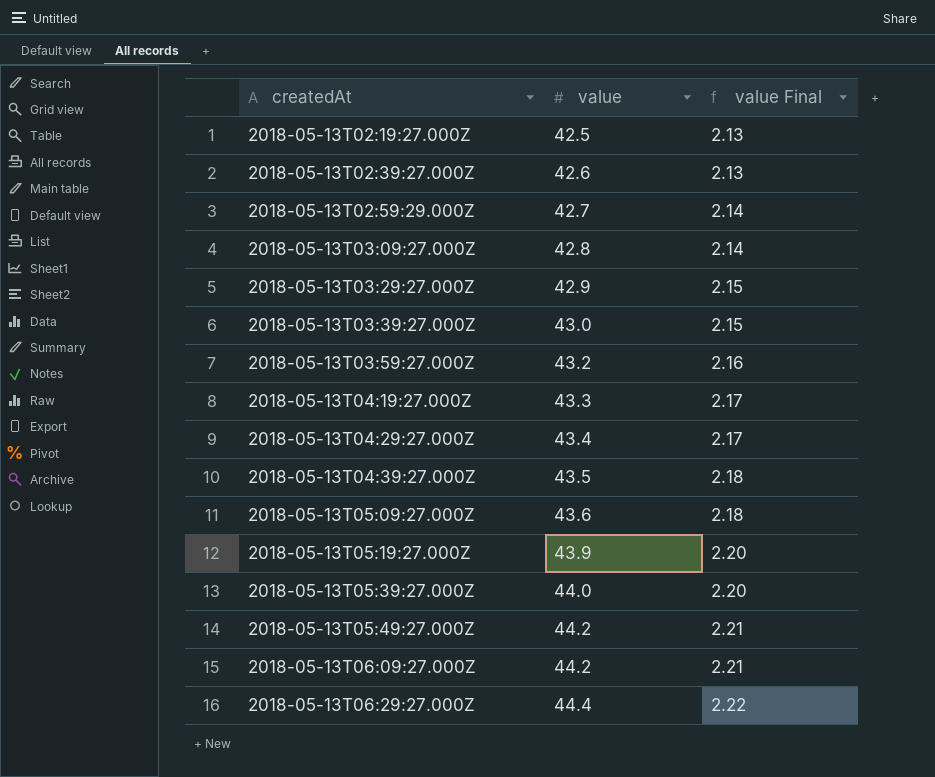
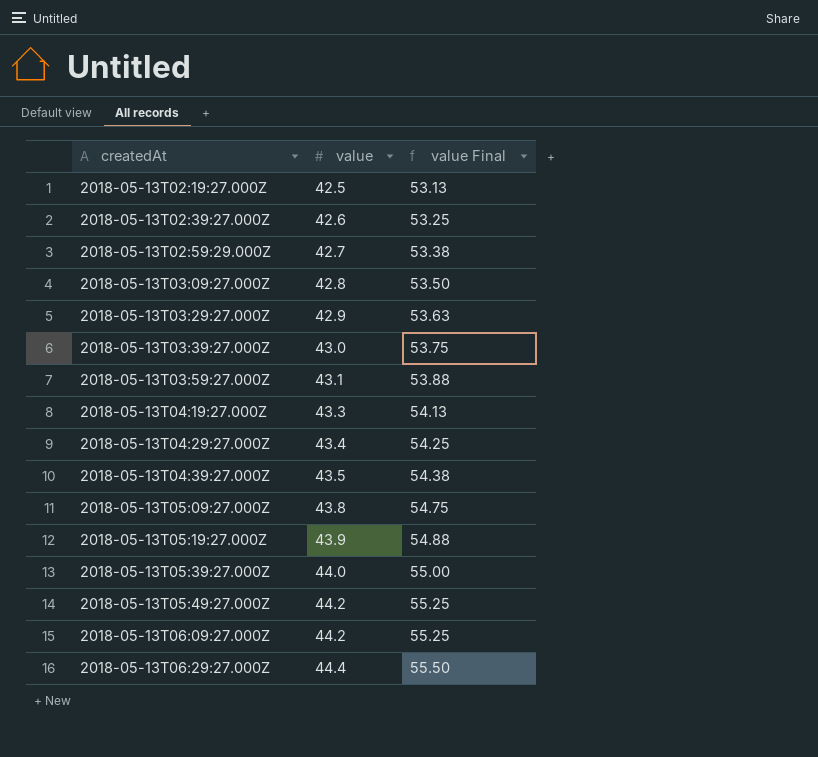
column value Final | formula: [value] * 0.05 -> [value] * 1.25
2018-05-13T03:59:27.000Z | value: 43.2 -> 43.1
2018-05-13T05:09:27.000Z | value: 43.6 -> 43.8

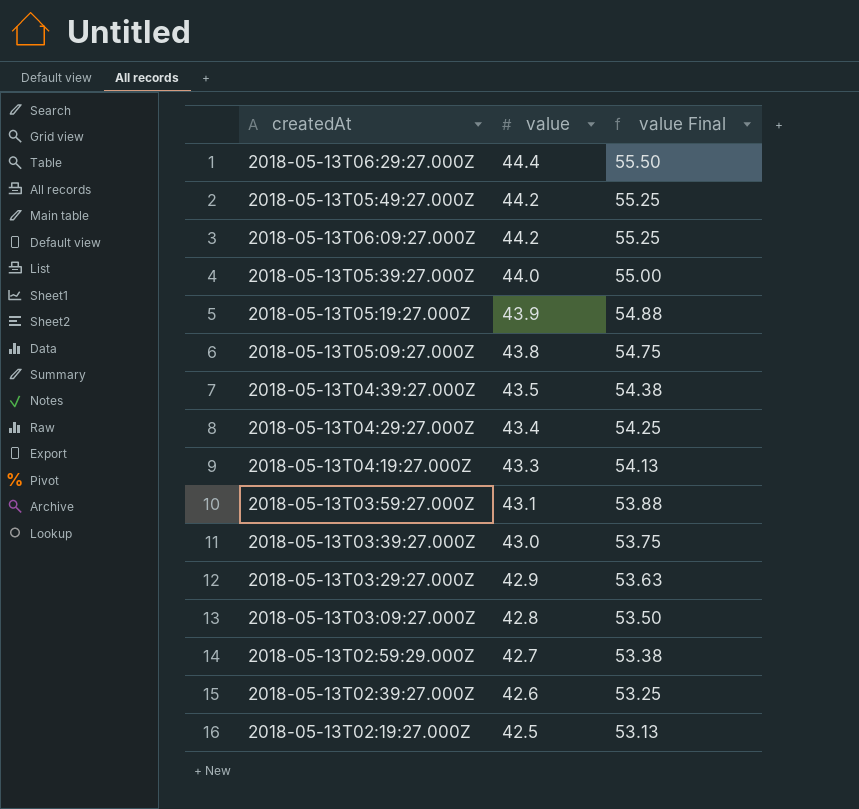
row order: createdAt ascending -> value descending

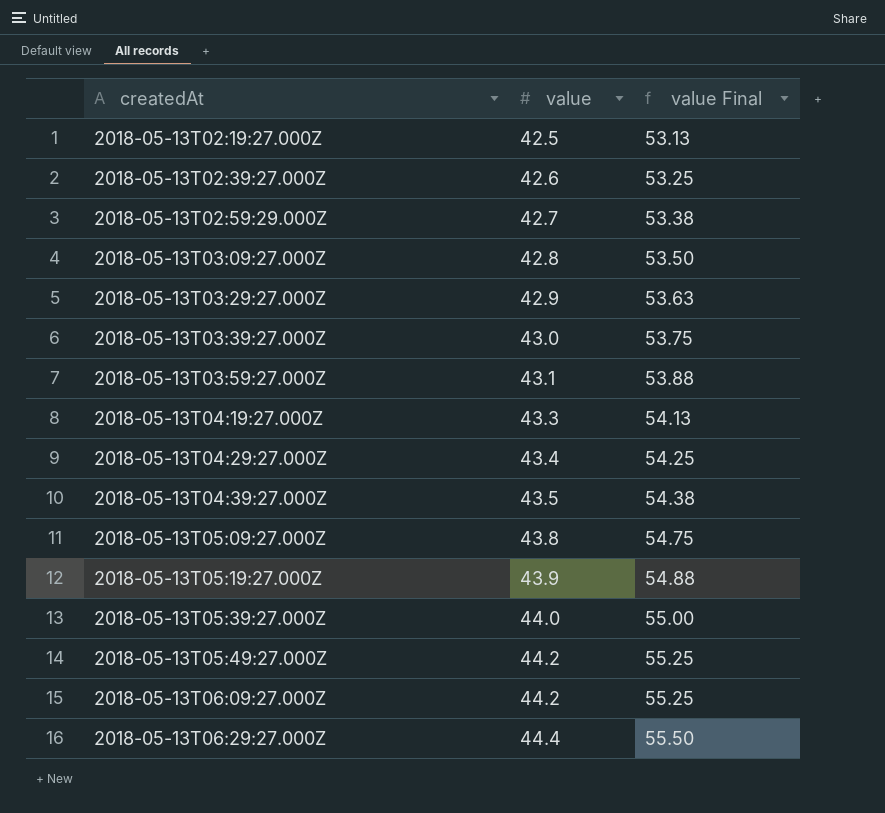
row order: value descending -> createdAt ascending

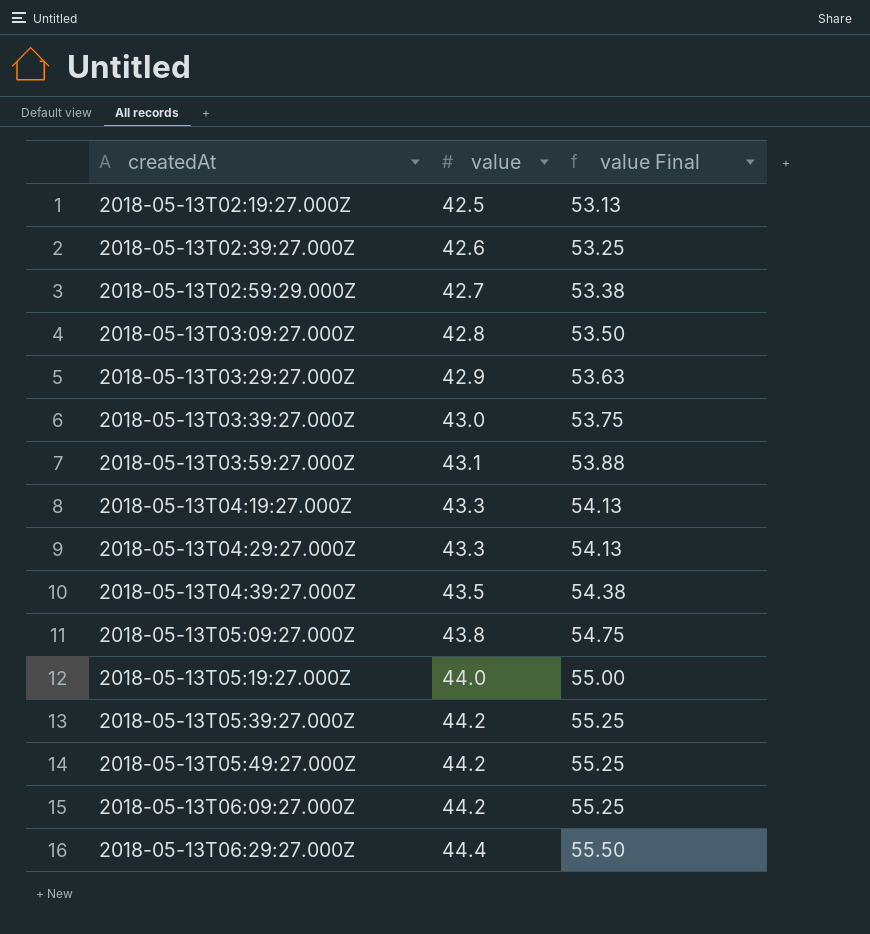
2018-05-13T04:29:27.000Z | value: 43.4 -> 43.3
2018-05-13T04:29:27.000Z | value Final: 54.25 -> 54.13
2018-05-13T05:19:27.000Z | value: 43.9 -> 44.0
2018-05-13T05:19:27.000Z | value Final: 54.88 -> 55.00
2018-05-13T05:39:27.000Z | value: 44.0 -> 44.2
2018-05-13T05:39:27.000Z | value Final: 55.00 -> 55.25

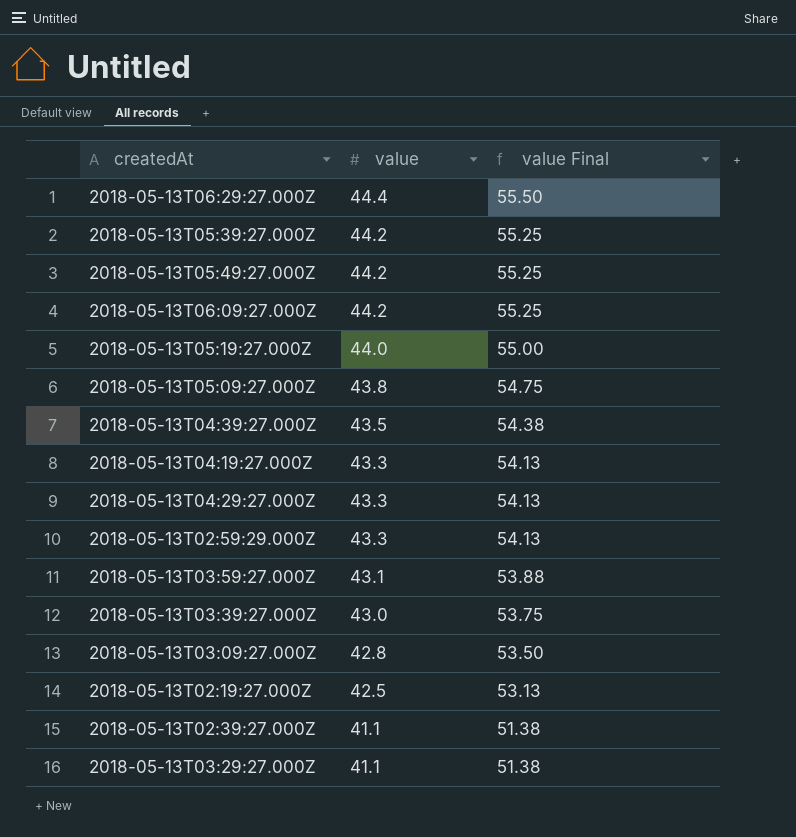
row order: createdAt ascending -> value descending
2018-05-13T02:59:29.000Z | value: 42.7 -> 43.3
2018-05-13T02:59:29.000Z | value Final: 53.38 -> 54.13
2018-05-13T02:39:27.000Z | value: 42.6 -> 41.1
2018-05-13T02:39:27.000Z | value Final: 53.25 -> 51.38
2018-05-13T03:29:27.000Z | value: 42.9 -> 41.1
2018-05-13T03:29:27.000Z | value Final: 53.63 -> 51.38

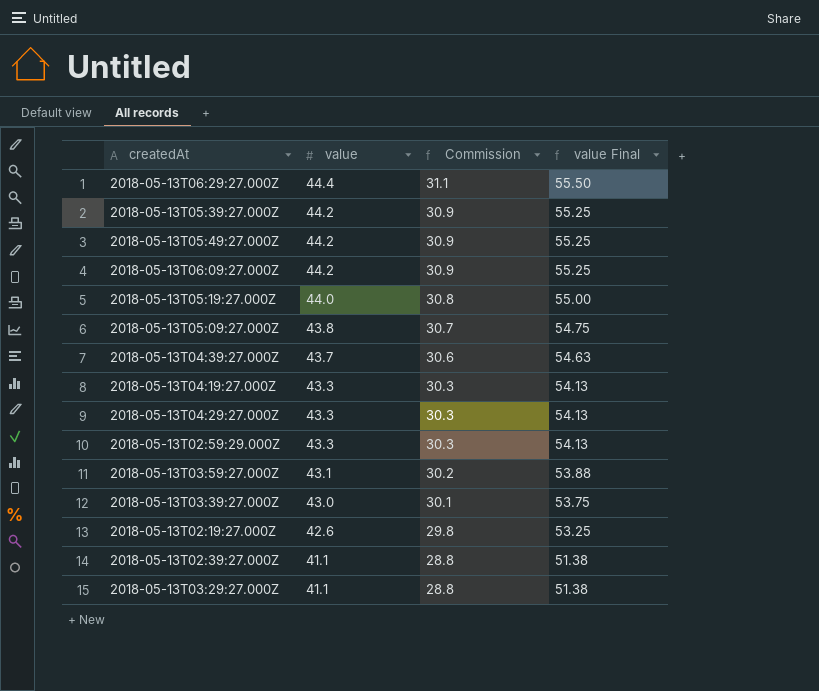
column Commission | formula: none -> [value] * 0.7
row 2018-05-13T03:09:27.000Z: 42.8 | 53.50 -> none
2018-05-13T04:39:27.000Z | value: 43.5 -> 43.7
2018-05-13T04:39:27.000Z | value Final: 54.38 -> 54.63
2018-05-13T02:19:27.000Z | value: 42.5 -> 42.6
2018-05-13T02:19:27.000Z | value Final: 53.13 -> 53.25

